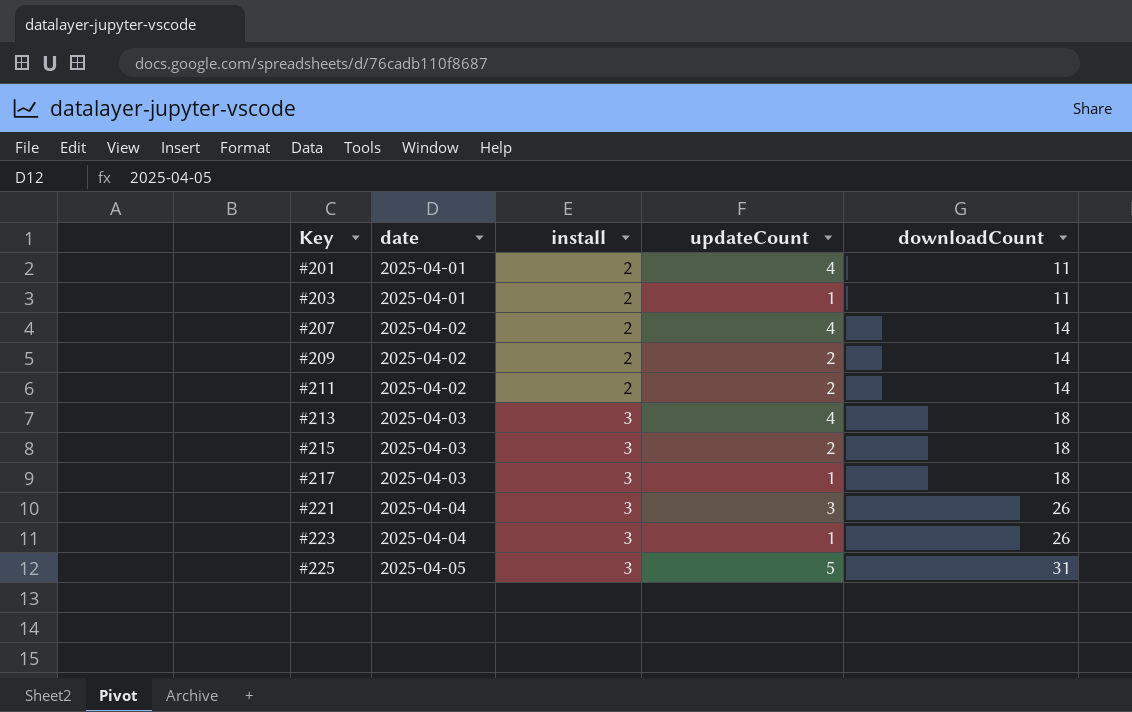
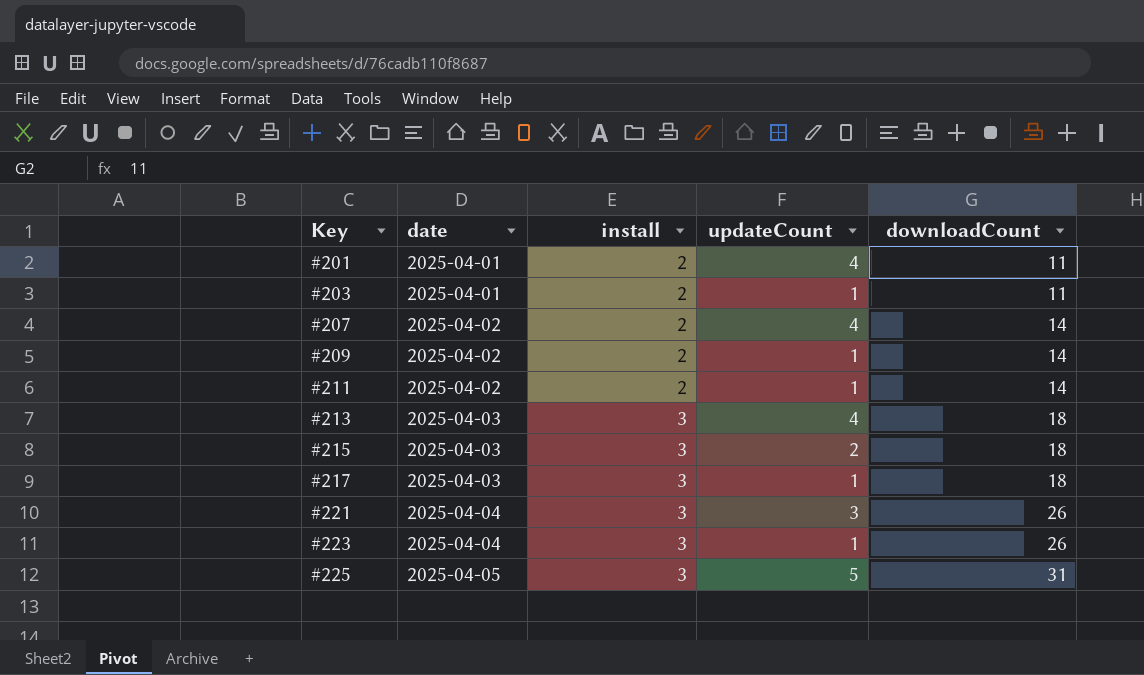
#209 | updateCount: 2 -> 1
#211 | updateCount: 2 -> 1

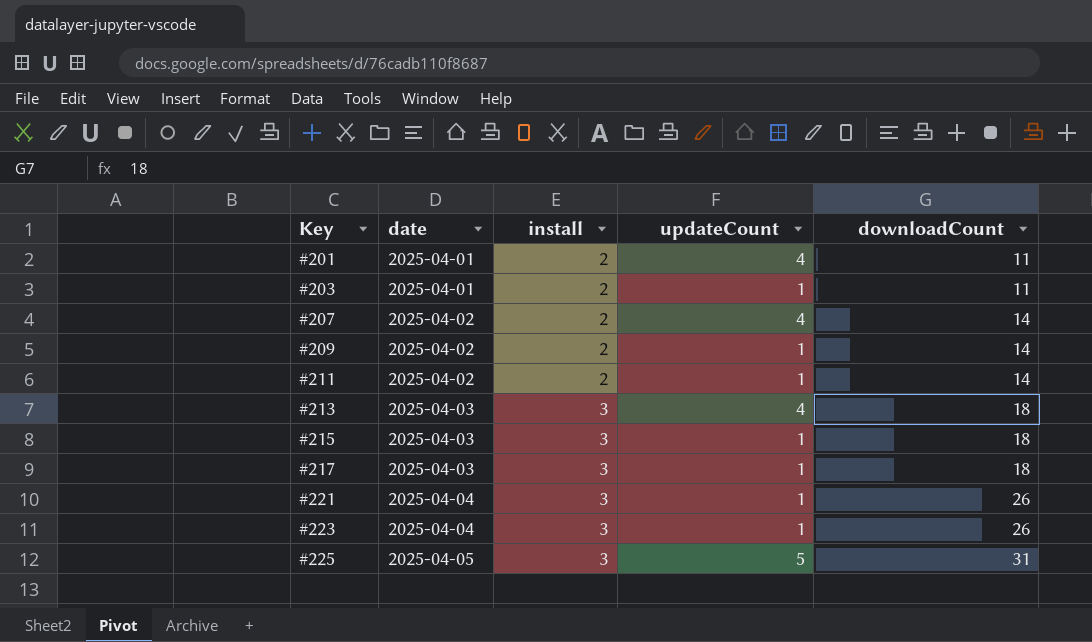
#215 | updateCount: 2 -> 1
#221 | updateCount: 3 -> 1

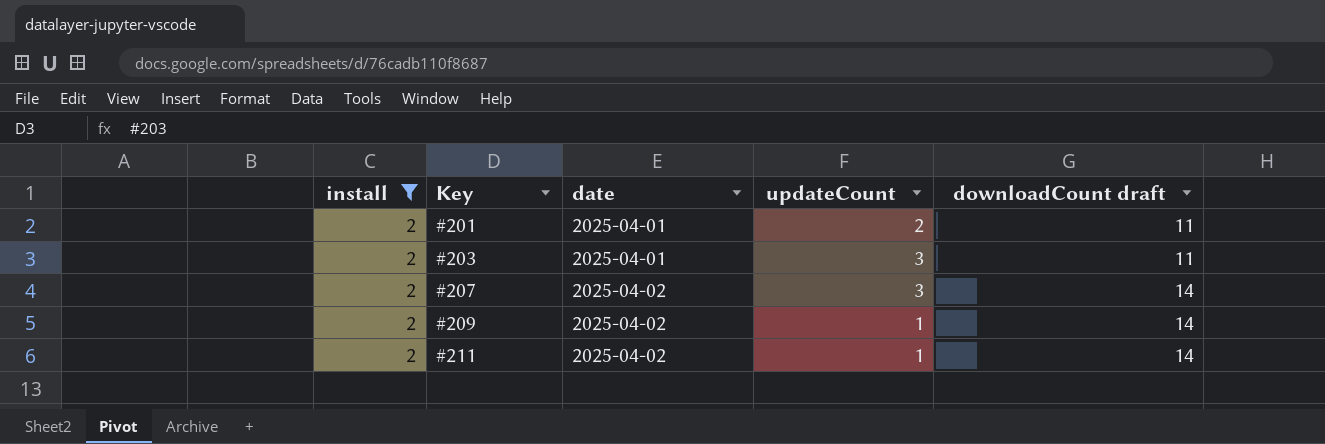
filter: none -> install = 2
column install | position: 3 -> 1
column name: downloadCount -> downloadCount draft
#201 | updateCount: 4 -> 2
#203 | updateCount: 1 -> 3
#207 | updateCount: 4 -> 3

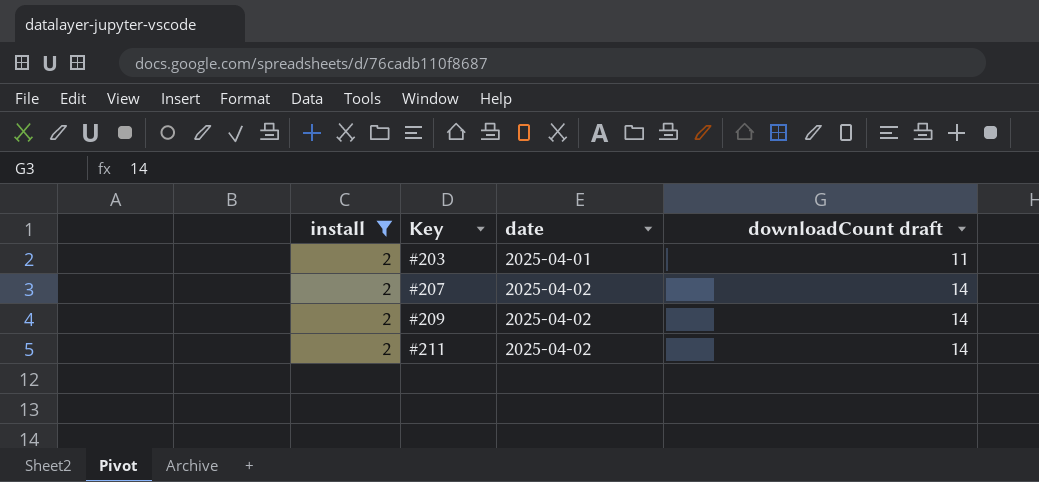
column updateCount | position: 4 -> none
row #201: 2 | 2025-04-01 | 2 | 11 -> none

